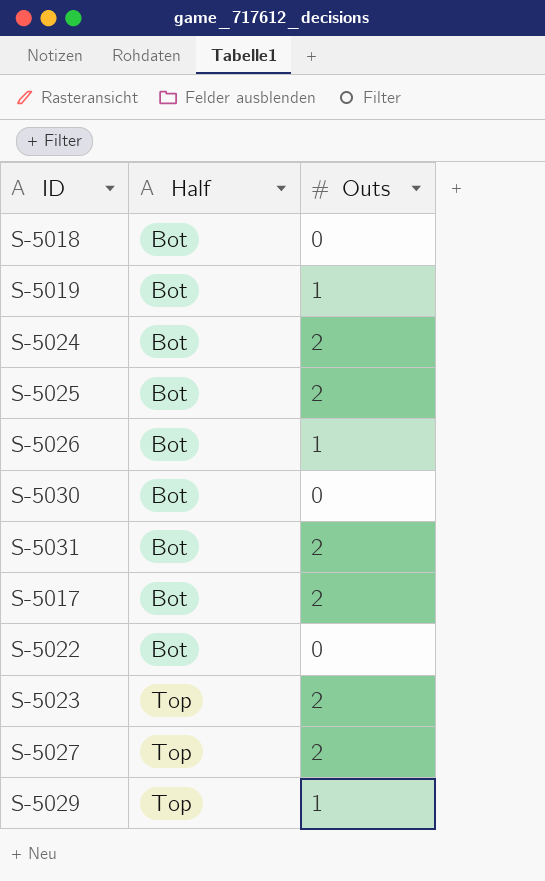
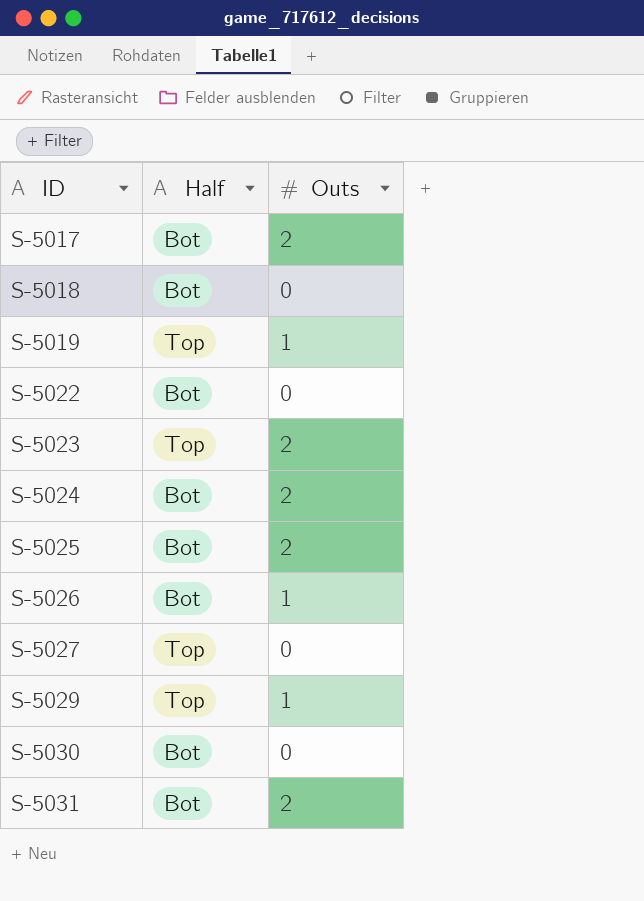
row order: Half ascending -> ID ascending
S-5019 | Half: Bot -> Top
S-5027 | Outs: 2 -> 0

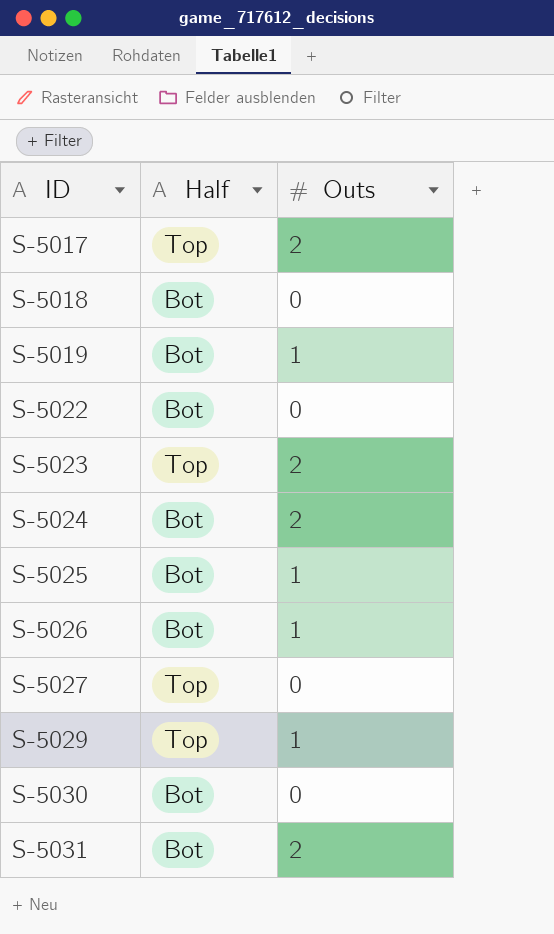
S-5017 | Half: Bot -> Top
S-5019 | Half: Top -> Bot
S-5025 | Outs: 2 -> 1

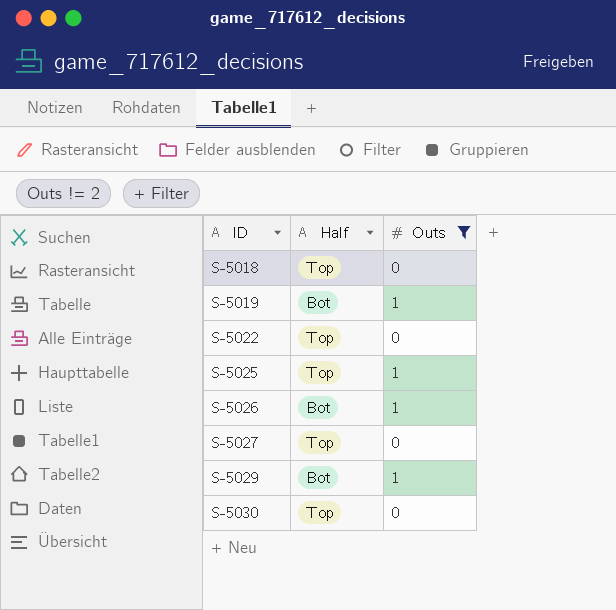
filter: none -> Outs != 2
S-5018 | Half: Bot -> Top
S-5022 | Half: Bot -> Top
S-5025 | Half: Bot -> Top
S-5029 | Half: Top -> Bot
S-5030 | Half: Bot -> Top

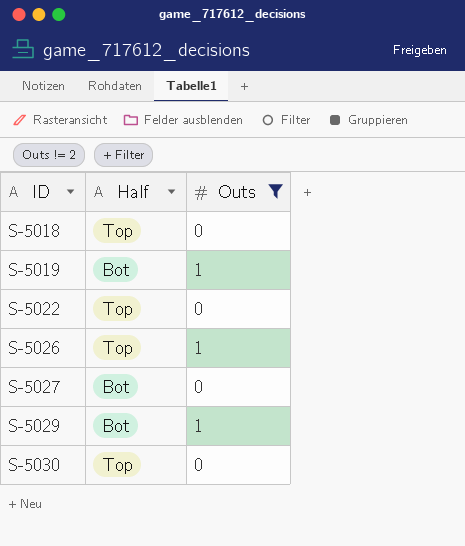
row S-5025: Top | 1 -> none
S-5026 | Half: Bot -> Top
S-5027 | Half: Top -> Bot

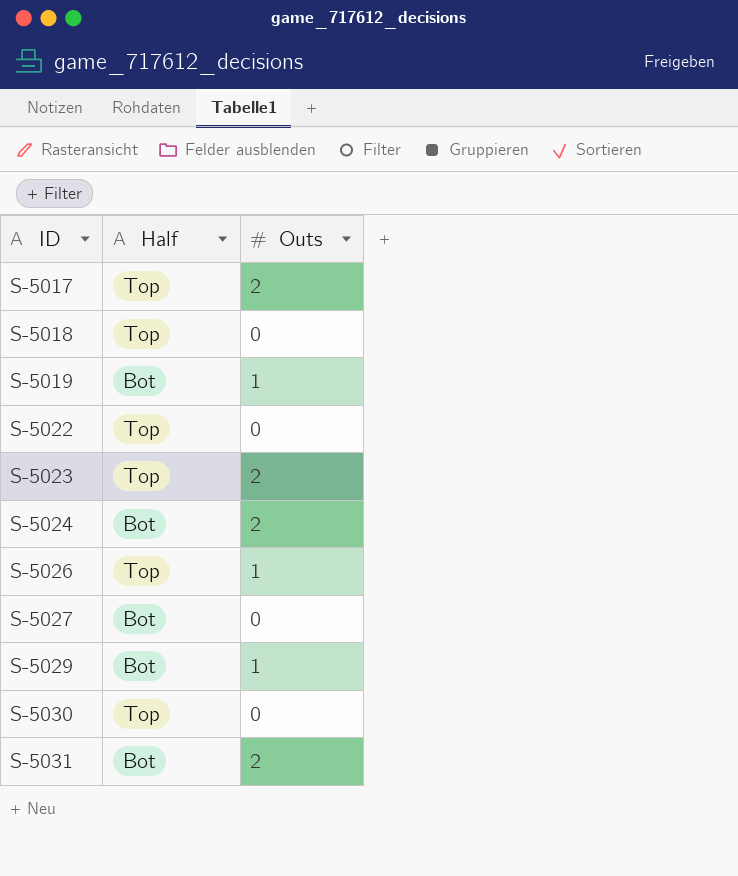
filter: Outs != 2 -> none

